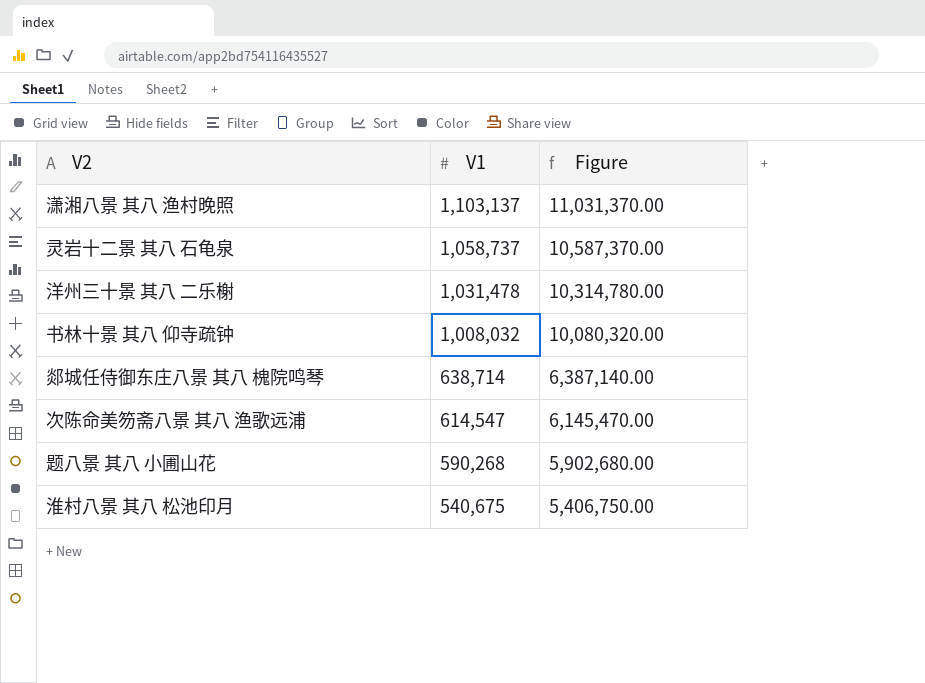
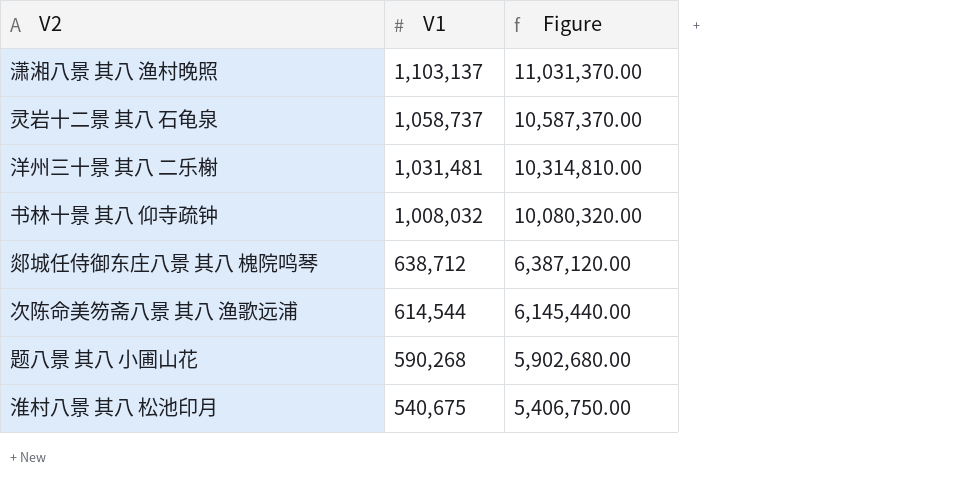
洋州三十景 其八 二乐榭 | V1: 1,031,478 -> 1,031,481
洋州三十景 其八 二乐榭 | Figure: 10,314,780.00 -> 10,314,810.00
郯城任侍御东庄八景 其八 槐院鸣琴 | V1: 638,714 -> 638,712
郯城任侍御东庄八景 其八 槐院鸣琴 | Figure: 6,387,140.00 -> 6,387,120.00
次陈命美笏斋八景 其八 渔歌远浦 | V1: 614,547 -> 614,544
次陈命美笏斋八景 其八 渔歌远浦 | Figure: 6,145,470.00 -> 6,145,440.00

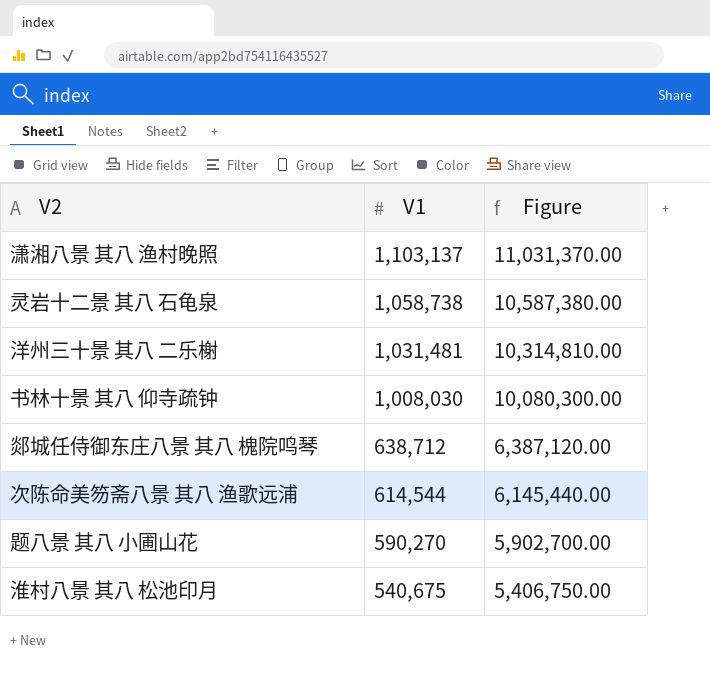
灵岩十二景 其八 石龟泉 | V1: 1,058,737 -> 1,058,738
灵岩十二景 其八 石龟泉 | Figure: 10,587,370.00 -> 10,587,380.00
书林十景 其八 仰寺疏钟 | V1: 1,008,032 -> 1,008,030
书林十景 其八 仰寺疏钟 | Figure: 10,080,320.00 -> 10,080,300.00
题八景 其八 小圃山花 | V1: 590,268 -> 590,270
题八景 其八 小圃山花 | Figure: 5,902,680.00 -> 5,902,700.00

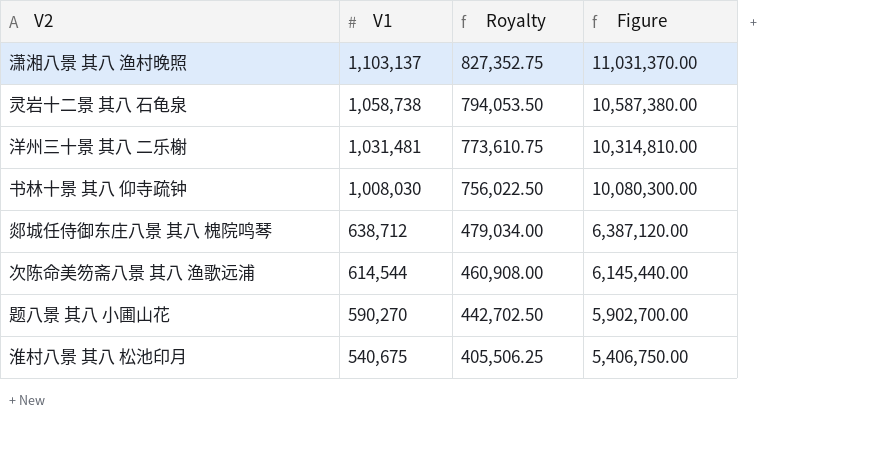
column Royalty | formula: none -> [V1] * 0.75

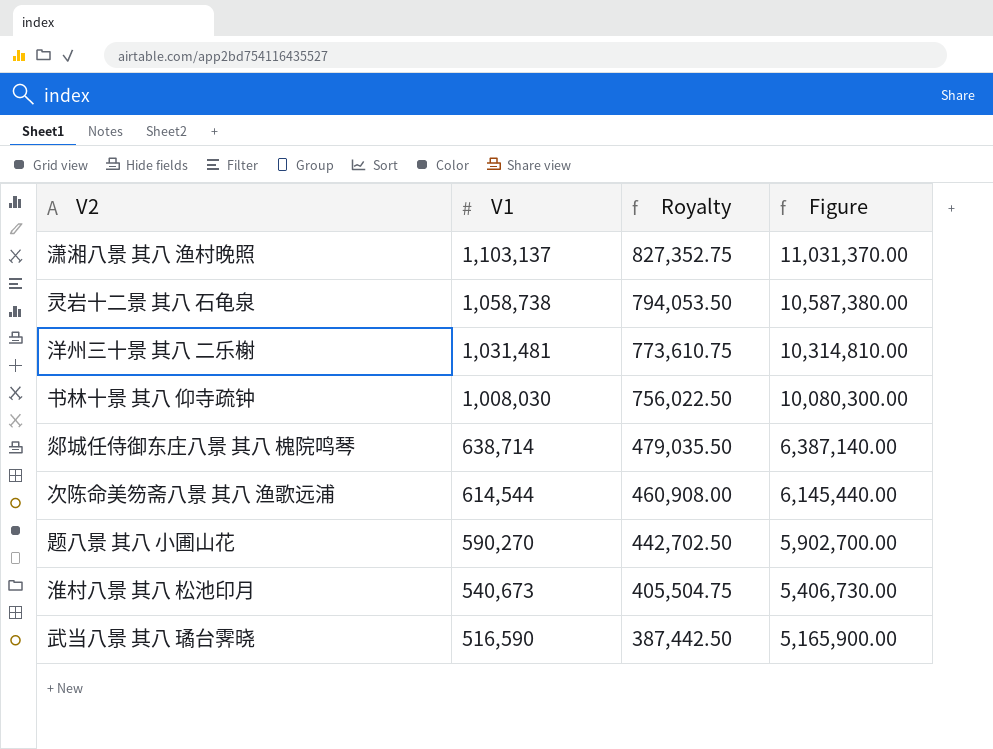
郯城任侍御东庄八景 其八 槐院鸣琴 | V1: 638,712 -> 638,714
郯城任侍御东庄八景 其八 槐院鸣琴 | Royalty: 479,034.00 -> 479,035.50
郯城任侍御东庄八景 其八 槐院鸣琴 | Figure: 6,387,120.00 -> 6,387,140.00
淮村八景 其八 松池印月 | V1: 540,675 -> 540,673
淮村八景 其八 松池印月 | Royalty: 405,506.25 -> 405,504.75
淮村八景 其八 松池印月 | Figure: 5,406,750.00 -> 5,406,730.00
row 武当八景 其八 璚台霁晓: none -> 516,590 | 387,442.50 | 5,165,900.00

